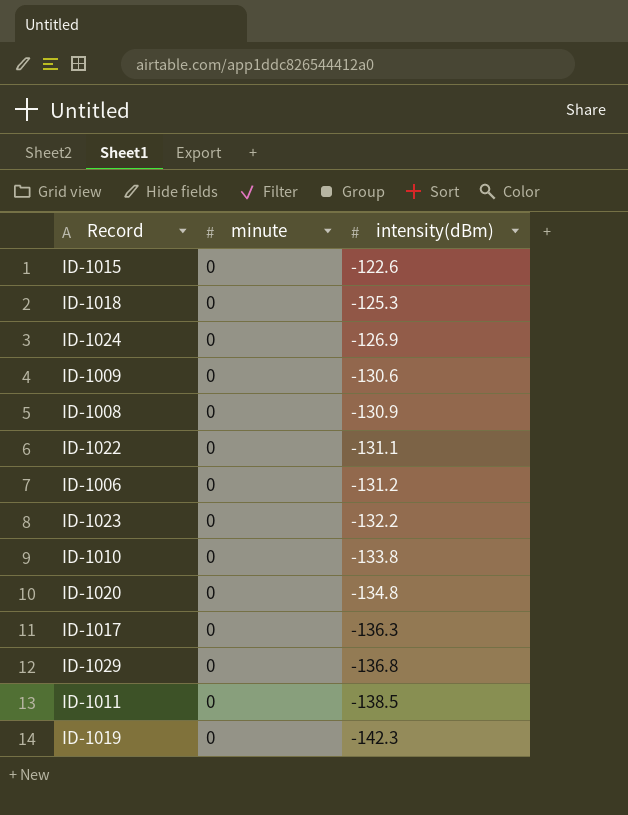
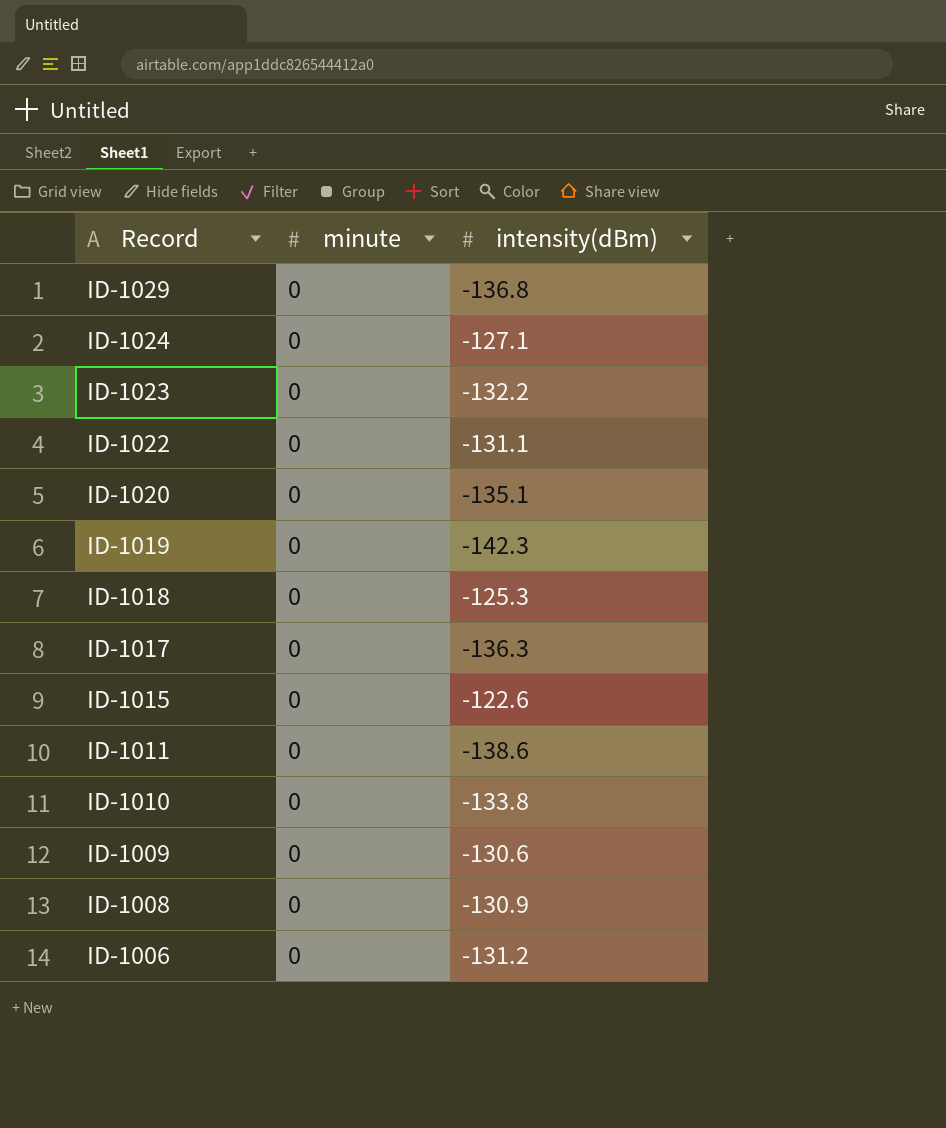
row order: intensity(dBm) descending -> Record descending
ID-1024 | intensity(dBm): -126.9 -> -127.1
ID-1020 | intensity(dBm): -134.8 -> -135.1
ID-1011 | intensity(dBm): -138.5 -> -138.6

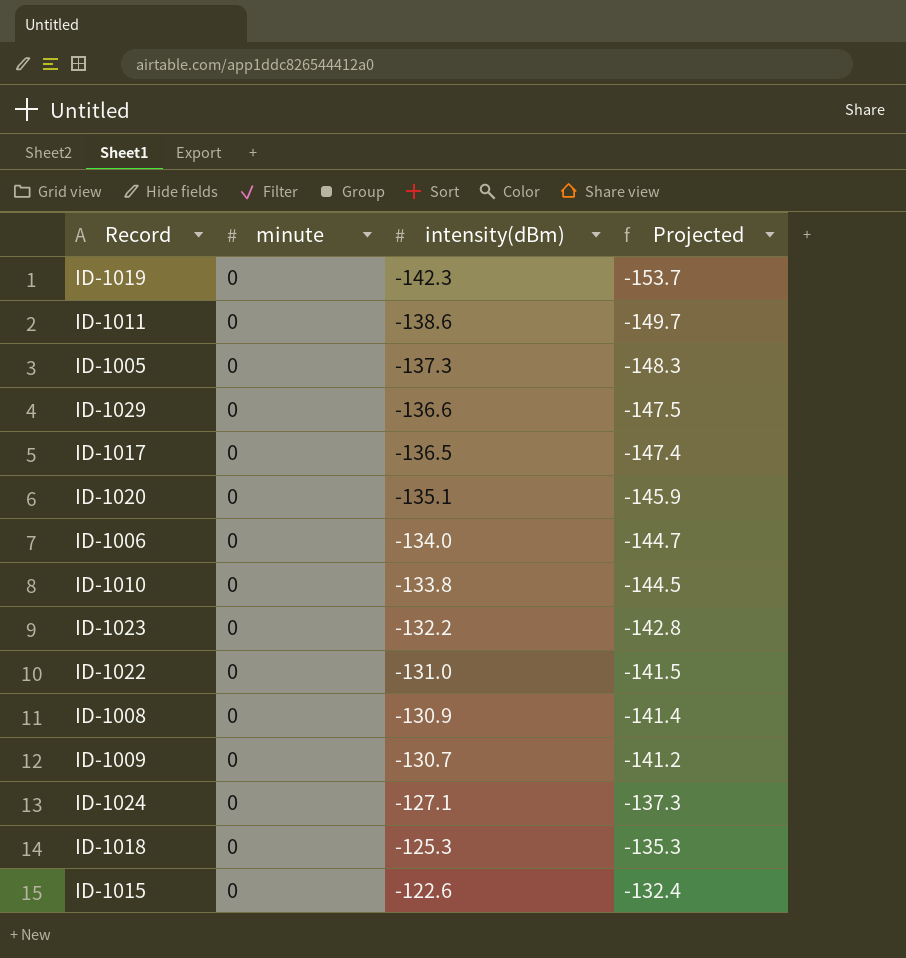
row order: Record descending -> intensity(dBm) ascending
column Projected | formula: none -> [intensity(dBm)] * 1.08
row ID-1005: none -> 0 | -137.3 | -148.3
ID-1029 | intensity(dBm): -136.8 -> -136.6
ID-1017 | intensity(dBm): -136.3 -> -136.5
ID-1006 | intensity(dBm): -131.2 -> -134.0
ID-1022 | intensity(dBm): -131.1 -> -131.0
ID-1009 | intensity(dBm): -130.6 -> -130.7

